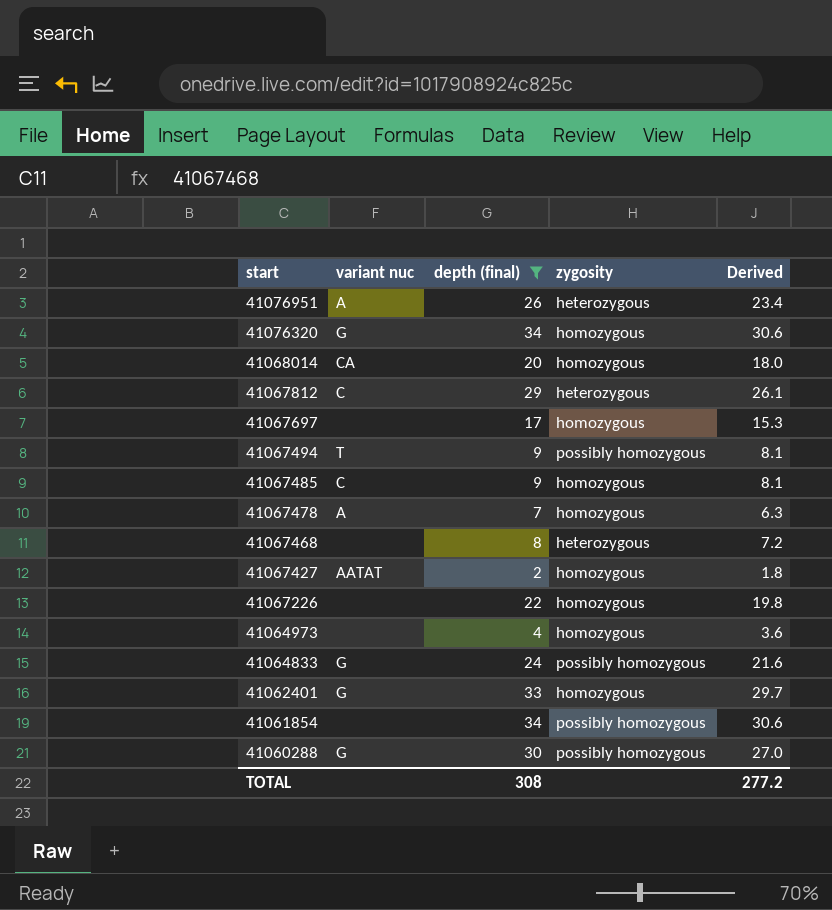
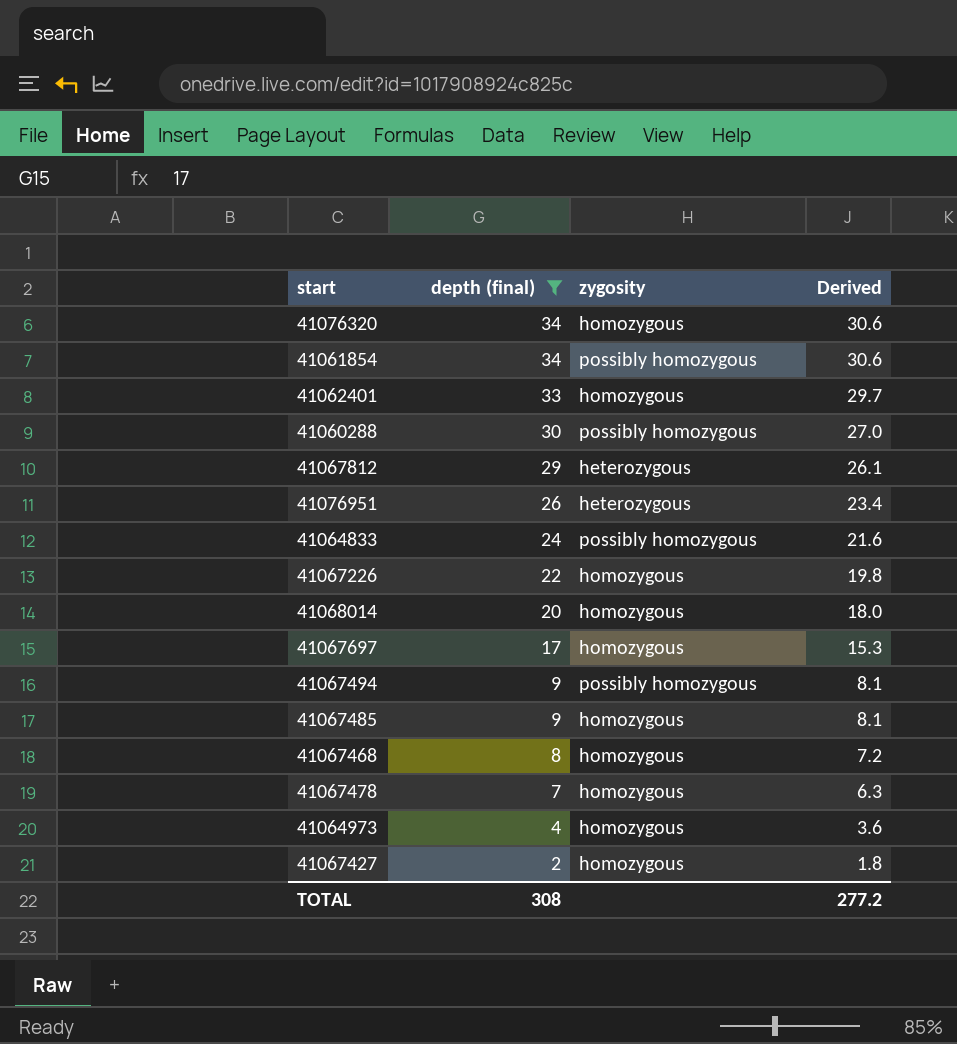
row order: start descending -> depth (final) descending
column variant nuc | position: 2 -> none
41067468 | zygosity: heterozygous -> homozygous

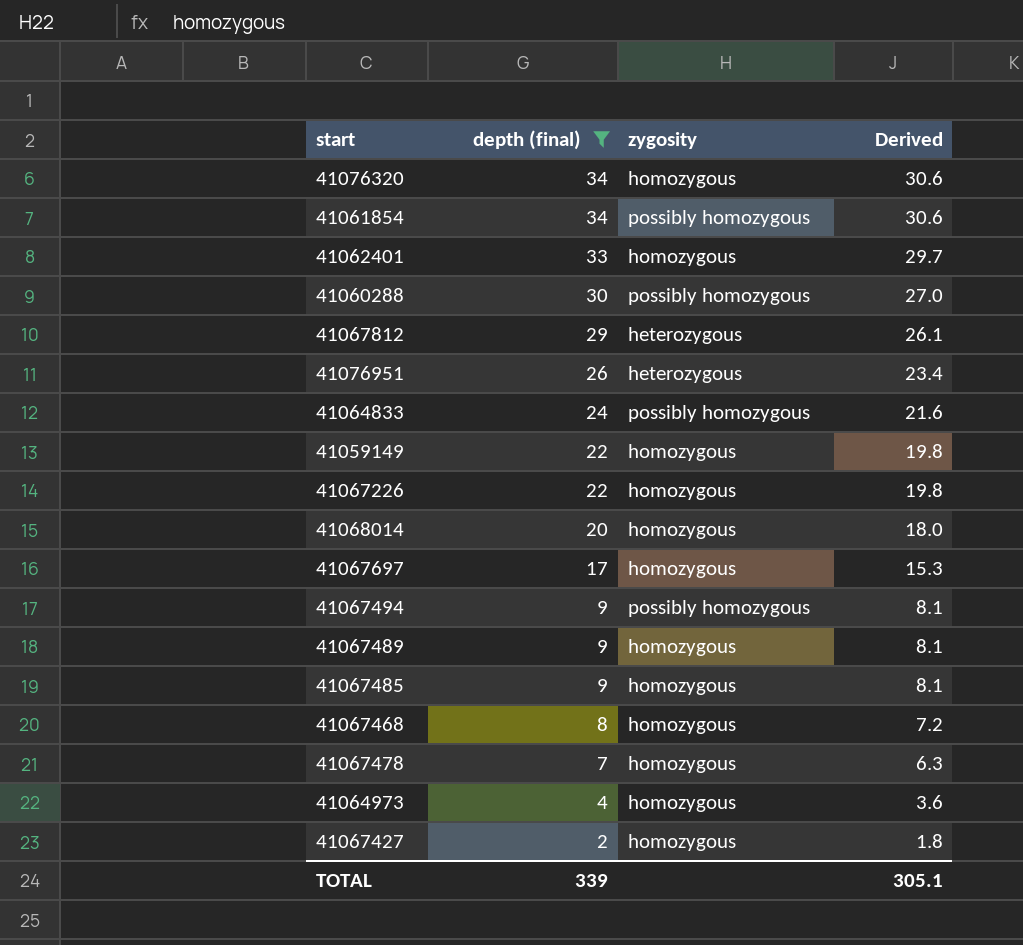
row 41059149: none -> 22 | homozygous | 19.8
row 41067489: none -> 9 | homozygous | 8.1
TOTAL | depth (final): 308 -> 339
TOTAL | Derived: 277.2 -> 305.1

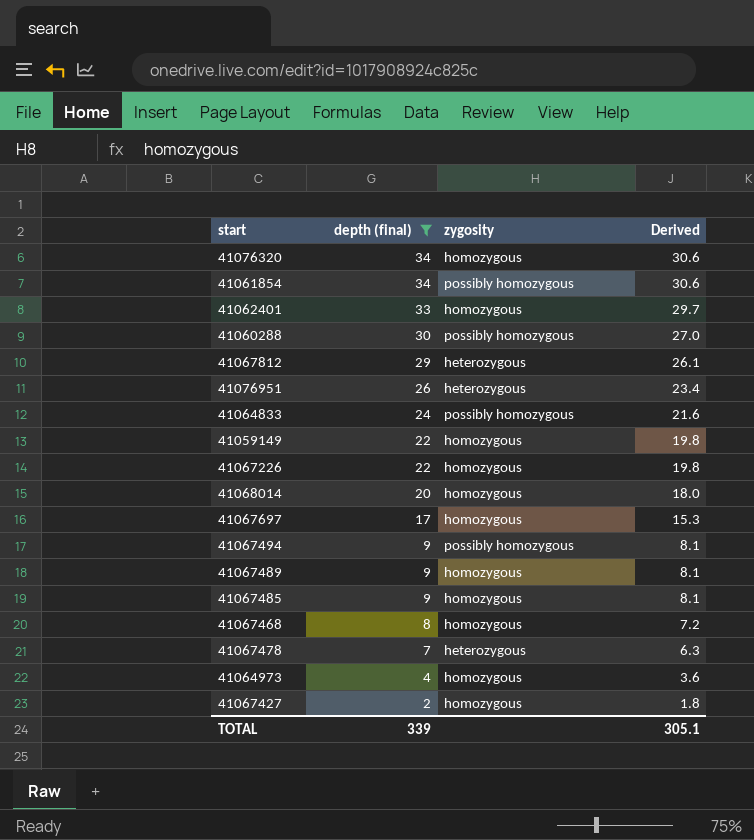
41067478 | zygosity: homozygous -> heterozygous

